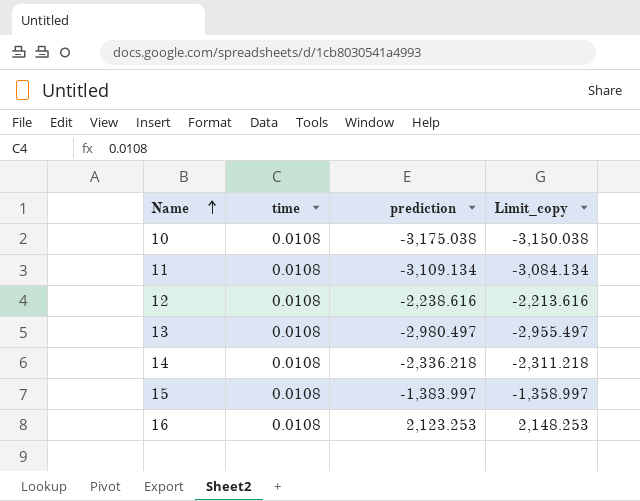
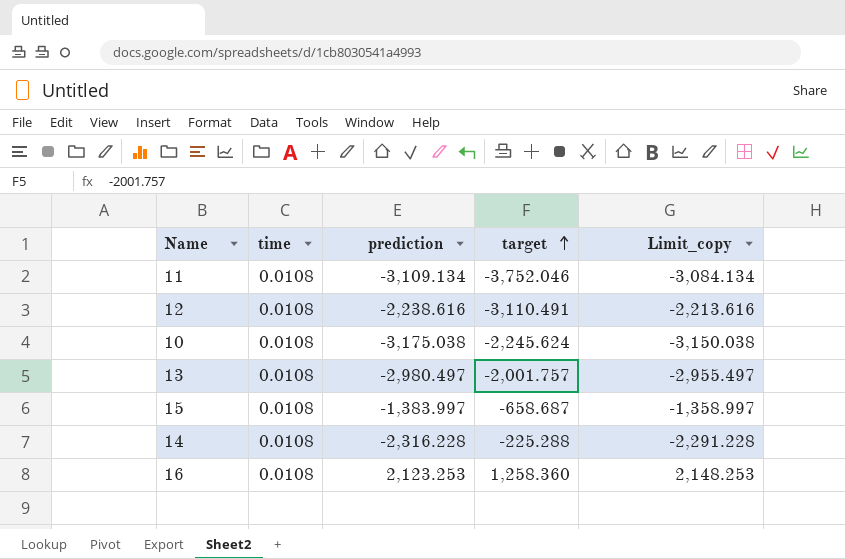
row order: Name ascending -> target ascending
column target | position: none -> 4
14 | prediction: -2,336.218 -> -2,316.228
14 | Limit_copy: -2,311.218 -> -2,291.228

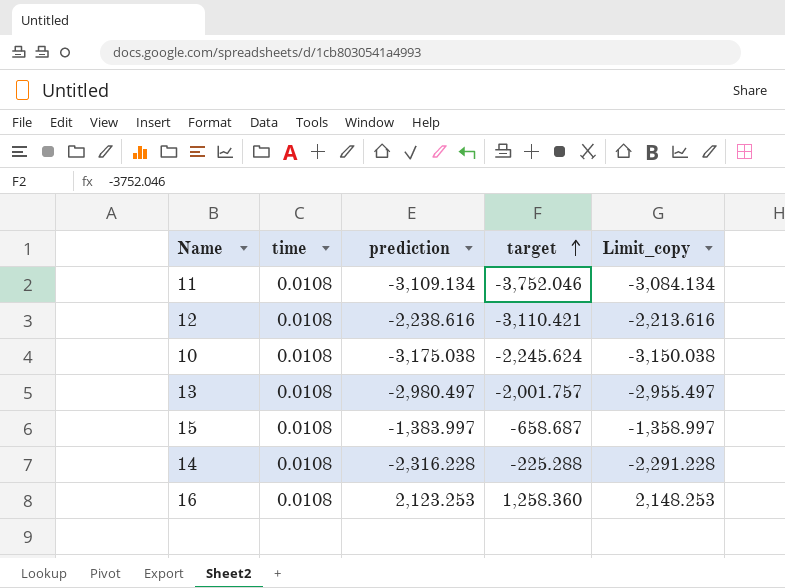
12 | target: -3,110.491 -> -3,110.421

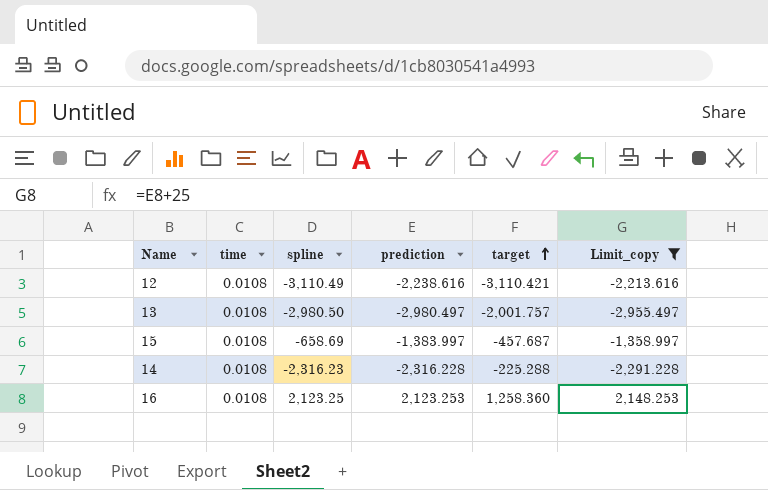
filter: none -> Limit_copy >= -2,955.497
column spline | position: none -> 3
15 | target: -658.687 -> -457.687

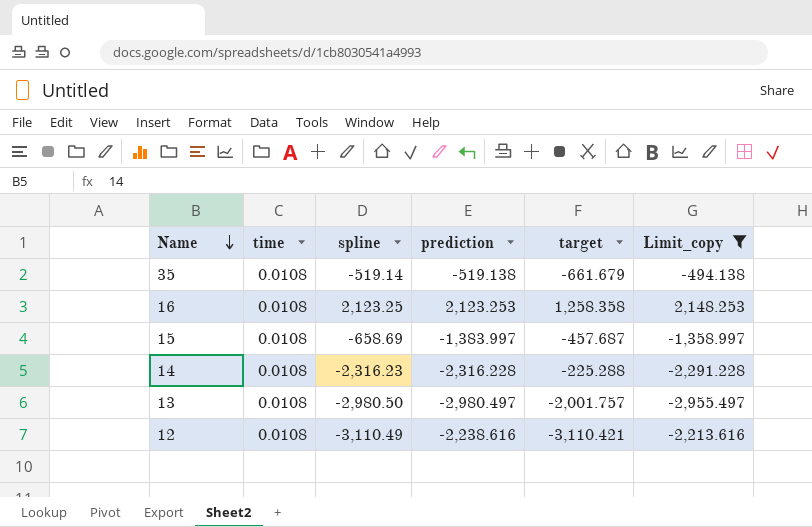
row order: target ascending -> Name descending
row 35: none -> 0.0108 | -519.14 | -519.138 | -661.679 | -494.138
16 | target: 1,258.360 -> 1,258.358

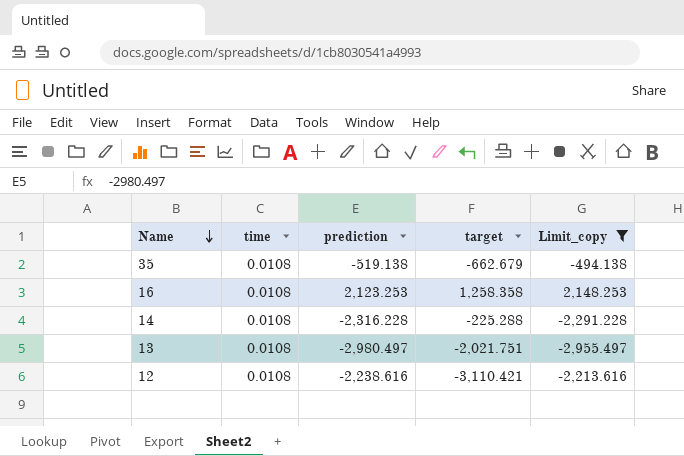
column spline | position: 3 -> none
row 15: 0.0108 | -658.69 | -1,383.997 | -457.687 | -1,358.997 -> none
35 | target: -661.679 -> -662.679
13 | target: -2,001.757 -> -2,021.751

